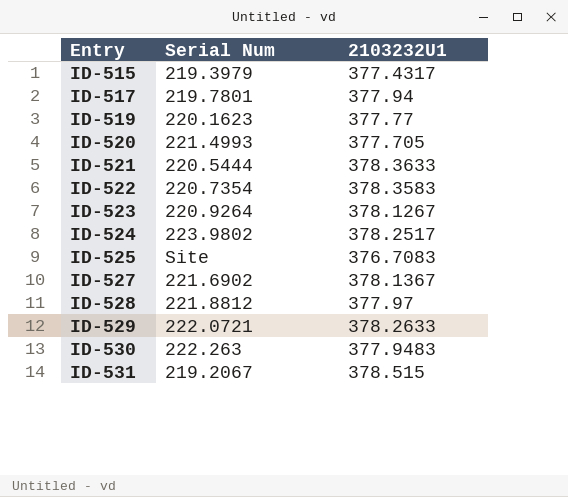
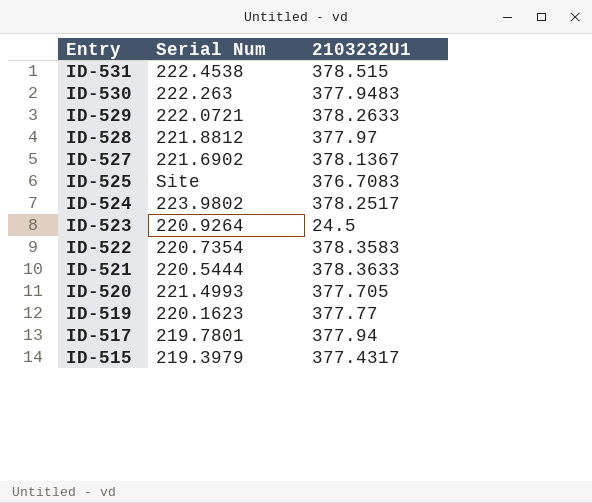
row order: Entry ascending -> Entry descending
ID-531 | Serial Num: 219.2067 -> 222.4538
ID-523 | 2103232U1: 378.1267 -> 24.5

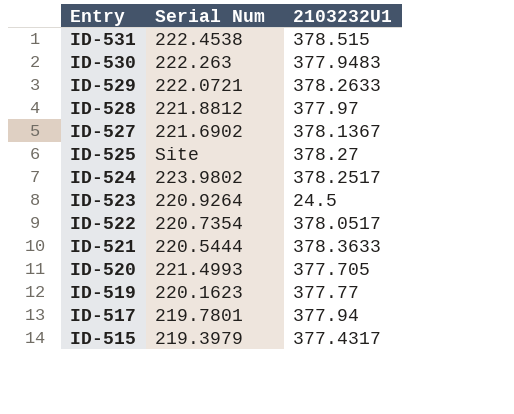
ID-525 | 2103232U1: 376.7083 -> 378.27
ID-522 | 2103232U1: 378.3583 -> 378.0517

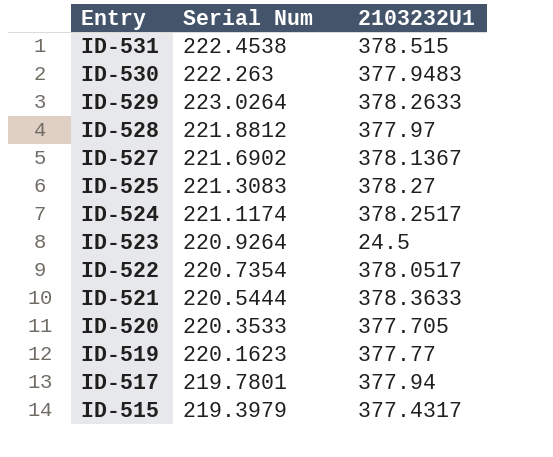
ID-529 | Serial Num: 222.0721 -> 223.0264
ID-525 | Serial Num: Site -> 221.3083
ID-524 | Serial Num: 223.9802 -> 221.1174
ID-520 | Serial Num: 221.4993 -> 220.3533

